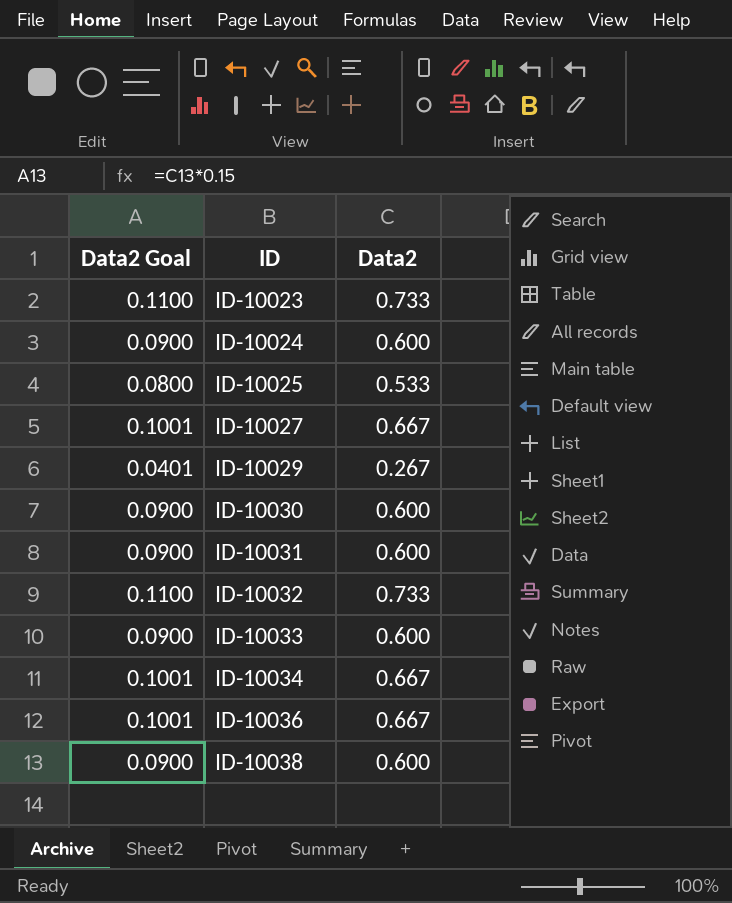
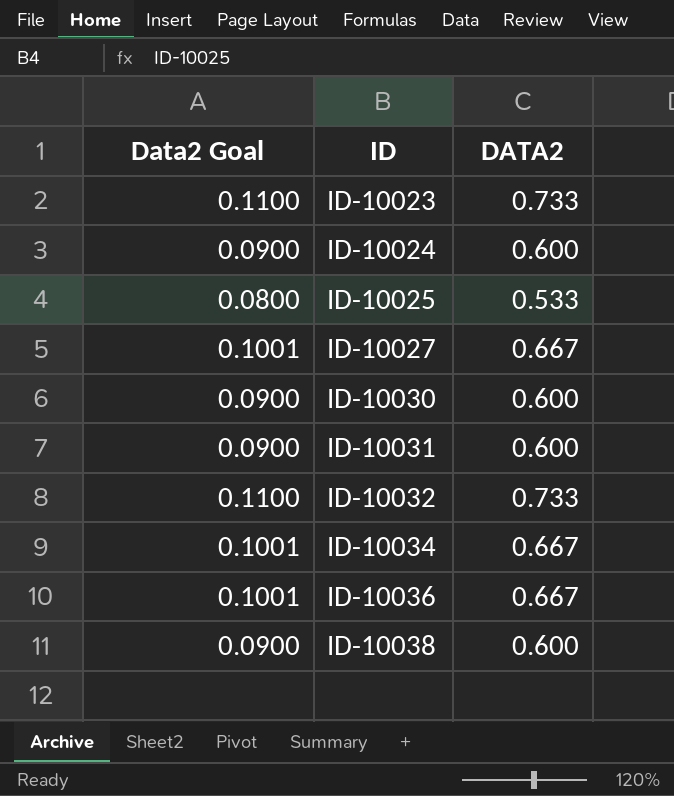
column name: Data2 -> DATA2
row ID-10029: 0.0401 | 0.267 -> none
row ID-10033: 0.0900 | 0.600 -> none

